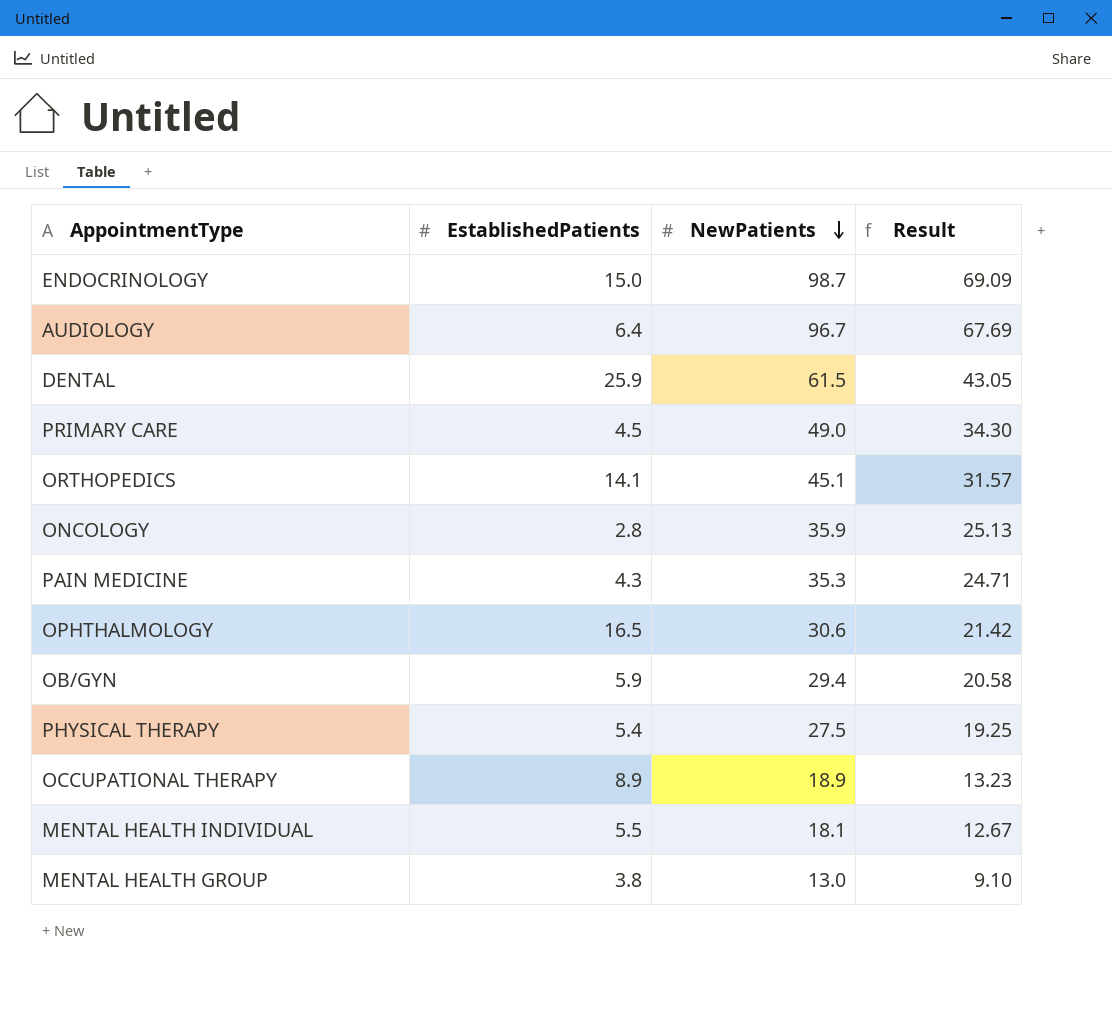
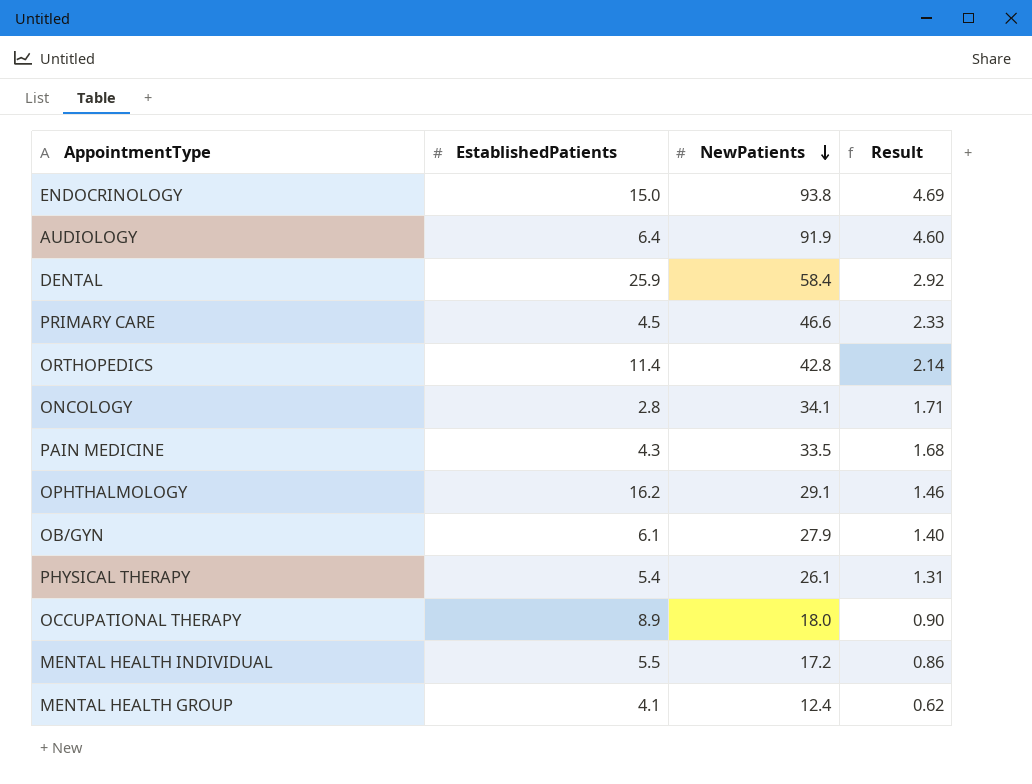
column Result | formula: [NewPatients] * 0.7 -> [NewPatients] * 0.05
ENDOCRINOLOGY | NewPatients: 98.7 -> 93.8
AUDIOLOGY | NewPatients: 96.7 -> 91.9
DENTAL | NewPatients: 61.5 -> 58.4
PRIMARY CARE | NewPatients: 49.0 -> 46.6
ORTHOPEDICS | EstablishedPatients: 14.1 -> 11.4
ORTHOPEDICS | NewPatients: 45.1 -> 42.8
ONCOLOGY | NewPatients: 35.9 -> 34.1
PAIN MEDICINE | NewPatients: 35.3 -> 33.5
OPHTHALMOLOGY | EstablishedPatients: 16.5 -> 16.2
OPHTHALMOLOGY | NewPatients: 30.6 -> 29.1
OB/GYN | EstablishedPatients: 5.9 -> 6.1
OB/GYN | NewPatients: 29.4 -> 27.9
PHYSICAL THERAPY | NewPatients: 27.5 -> 26.1
OCCUPATIONAL THERAPY | NewPatients: 18.9 -> 18.0
MENTAL HEALTH INDIVIDUAL | NewPatients: 18.1 -> 17.2
MENTAL HEALTH GROUP | EstablishedPatients: 3.8 -> 4.1
MENTAL HEALTH GROUP | NewPatients: 13.0 -> 12.4

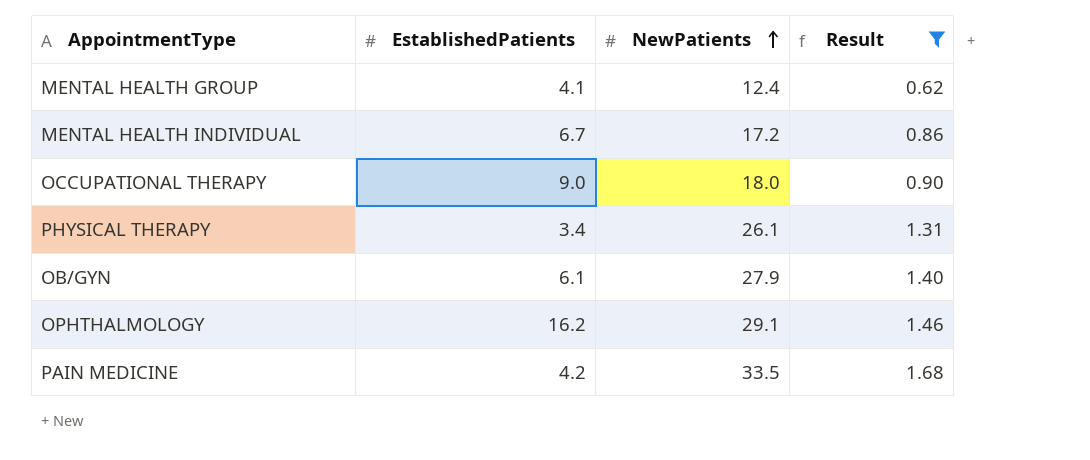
filter: none -> Result <= 1.68
row order: NewPatients descending -> NewPatients ascending
MENTAL HEALTH INDIVIDUAL | EstablishedPatients: 5.5 -> 6.7
OCCUPATIONAL THERAPY | EstablishedPatients: 8.9 -> 9.0
PHYSICAL THERAPY | EstablishedPatients: 5.4 -> 3.4
PAIN MEDICINE | EstablishedPatients: 4.3 -> 4.2

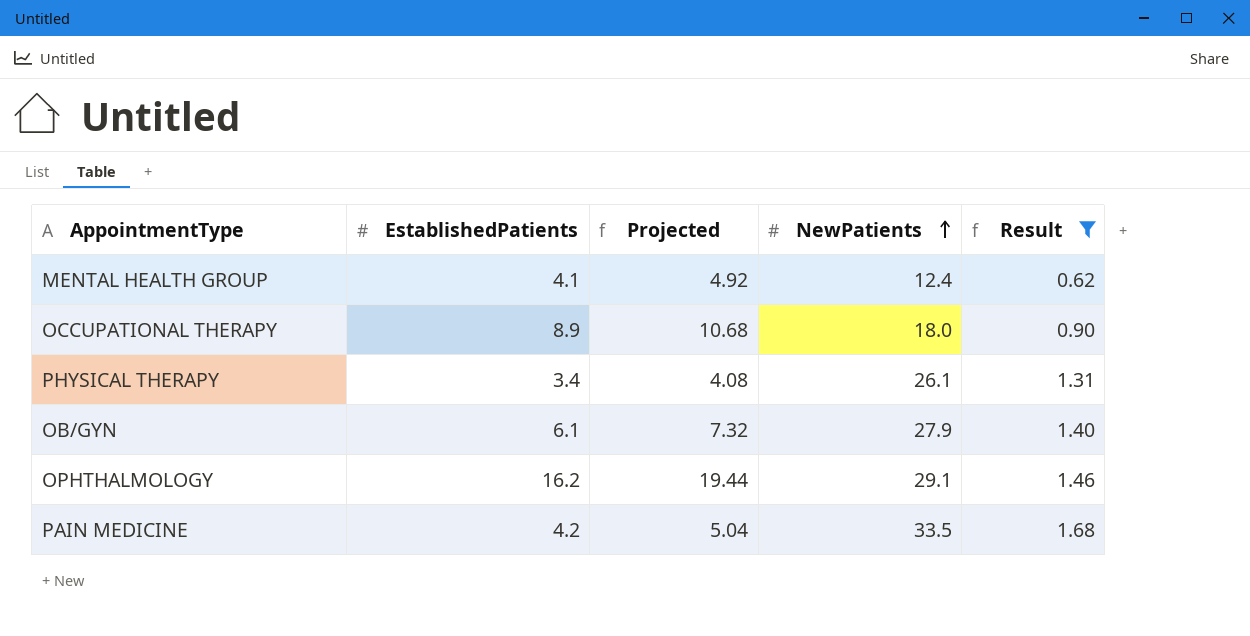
column Projected | formula: none -> [EstablishedPatients] * 1.2
row MENTAL HEALTH INDIVIDUAL: 6.7 | 17.2 | 0.86 -> none
OCCUPATIONAL THERAPY | EstablishedPatients: 9.0 -> 8.9

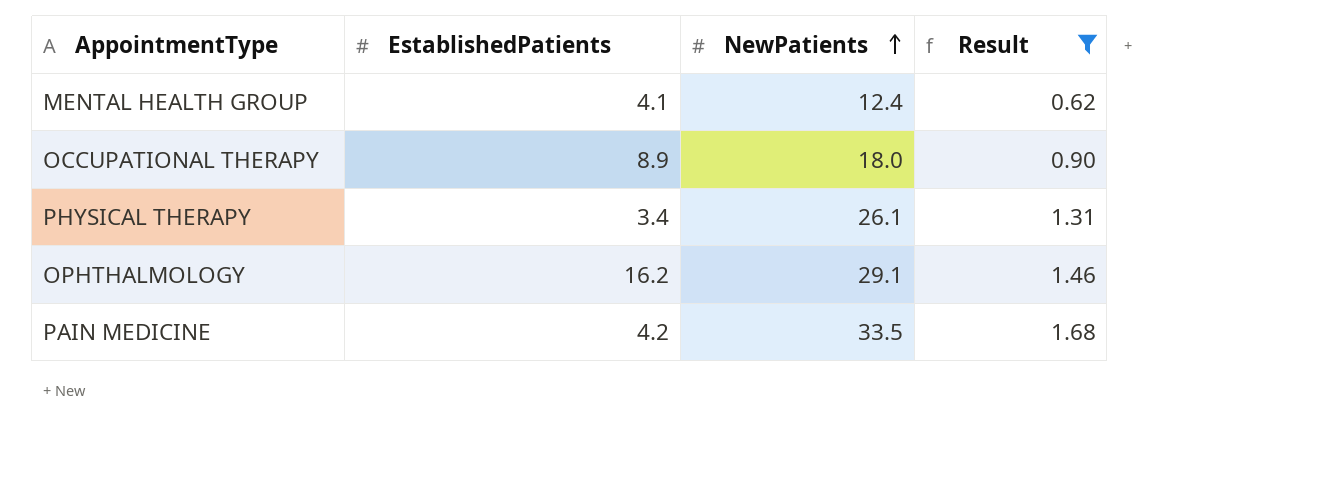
column Projected | formula: [EstablishedPatients] * 1.2 -> none
row OB/GYN: 6.1 | 7.32 | 27.9 | 1.40 -> none

